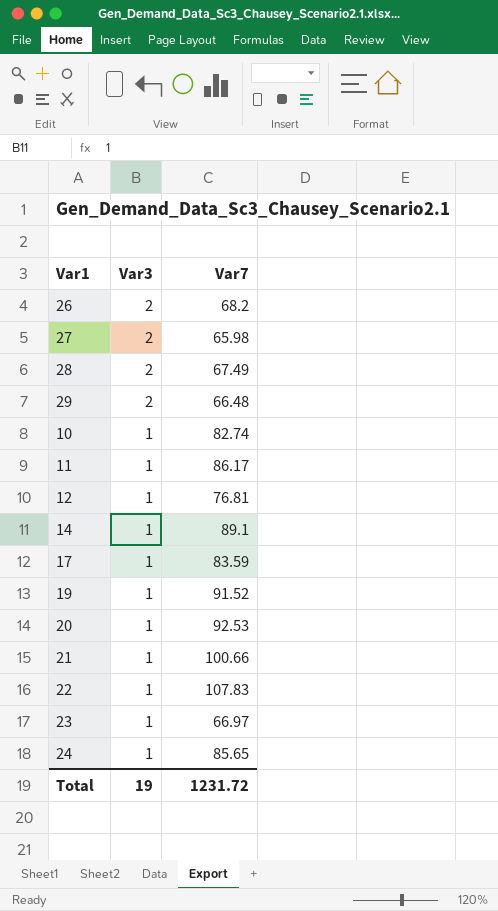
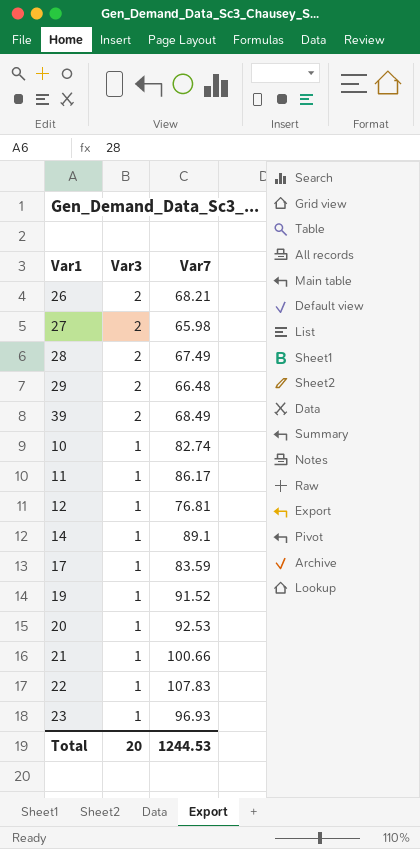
row 24: 1 | 85.65 -> none
26 | Var7: 68.2 -> 68.21
row 39: none -> 2 | 68.49
23 | Var7: 66.97 -> 96.93
Total | Var3: 19 -> 20
Total | Var7: 1231.72 -> 1244.53

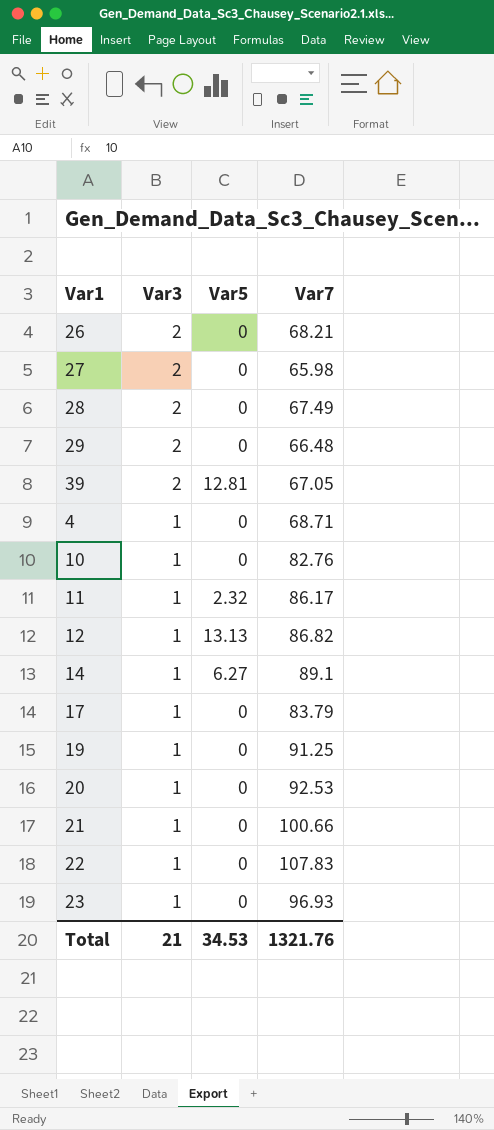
column Var5 | position: none -> 3
39 | Var7: 68.49 -> 67.05
row 4: none -> 1 | 0 | 68.71
10 | Var7: 82.74 -> 82.76
12 | Var7: 76.81 -> 86.82
17 | Var7: 83.59 -> 83.79
19 | Var7: 91.52 -> 91.25
Total | Var3: 20 -> 21
Total | Var7: 1244.53 -> 1321.76

